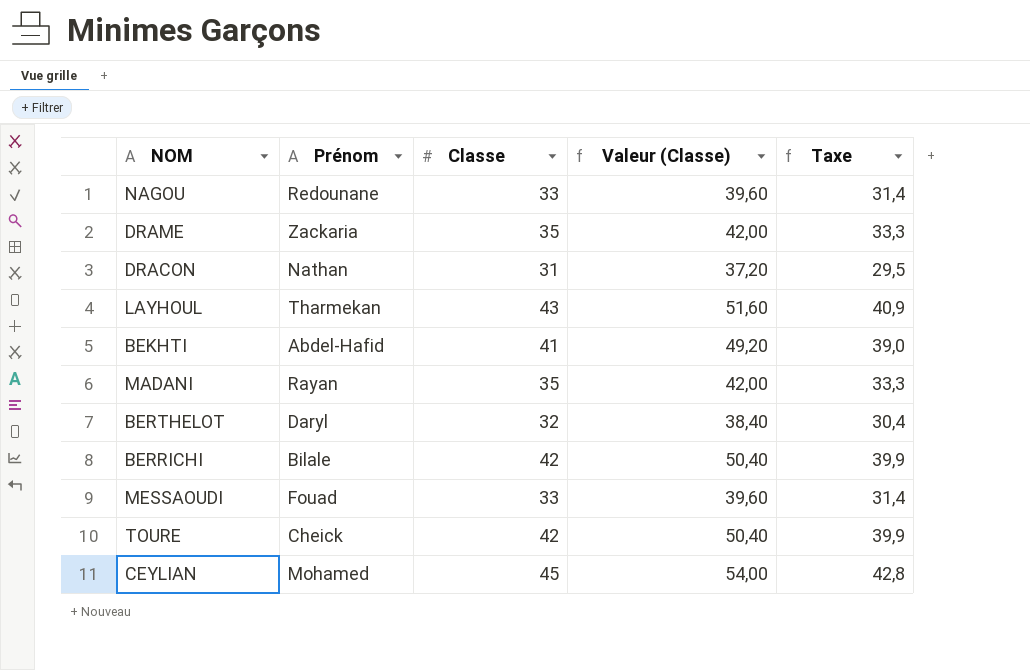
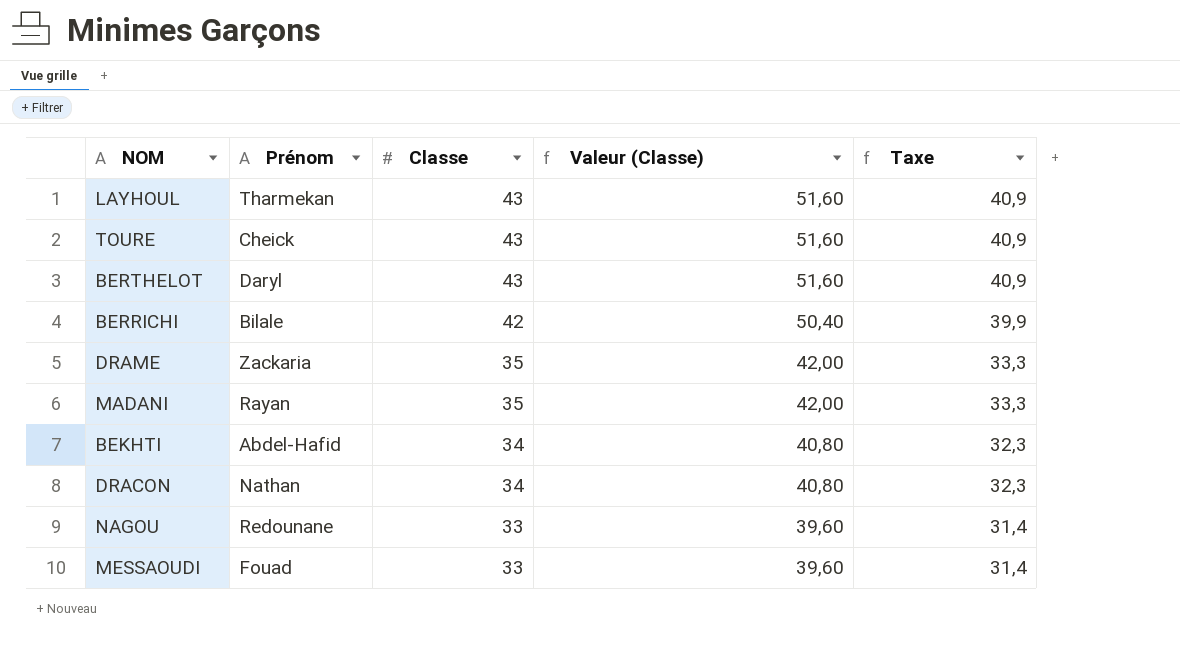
row order: none -> Classe descending
row CEYLIAN: Mohamed | 45 | 54,00 | 42,8 -> none
TOURE | Classe: 42 -> 43
TOURE | Valeur (Classe): 50,40 -> 51,60
TOURE | Taxe: 39,9 -> 40,9
BERTHELOT | Classe: 32 -> 43
BERTHELOT | Valeur (Classe): 38,40 -> 51,60
BERTHELOT | Taxe: 30,4 -> 40,9
BEKHTI | Classe: 41 -> 34
BEKHTI | Valeur (Classe): 49,20 -> 40,80
BEKHTI | Taxe: 39,0 -> 32,3
DRACON | Classe: 31 -> 34
DRACON | Valeur (Classe): 37,20 -> 40,80
DRACON | Taxe: 29,5 -> 32,3

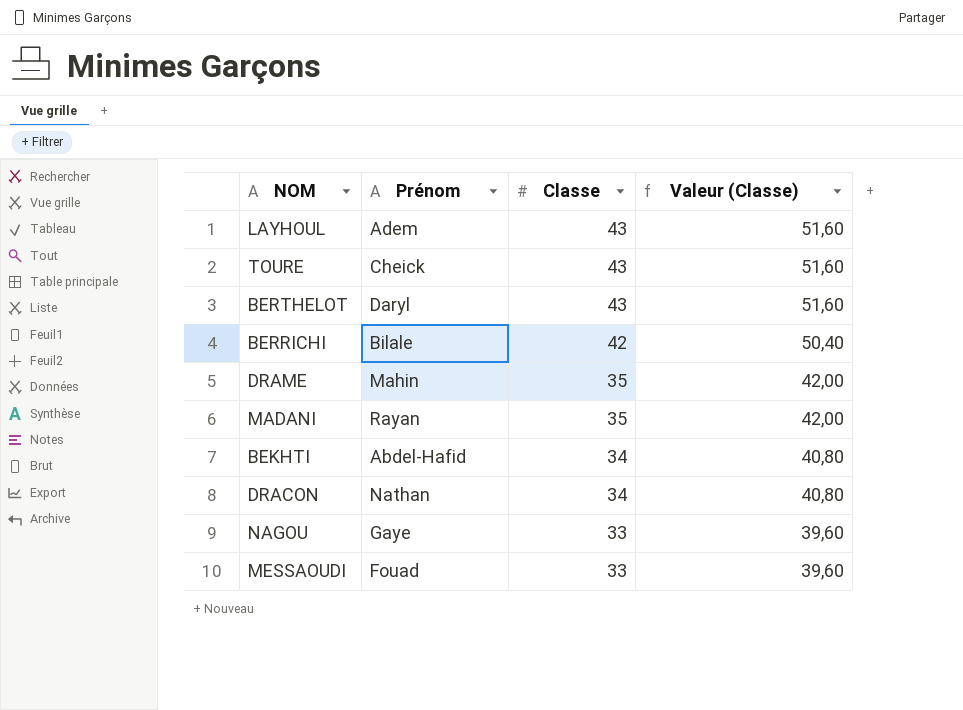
column Taxe | formula: [Classe] * 0,95 -> none
LAYHOUL | Prénom: Tharmekan -> Adem
DRAME | Prénom: Zackaria -> Mahin
NAGOU | Prénom: Redounane -> Gaye

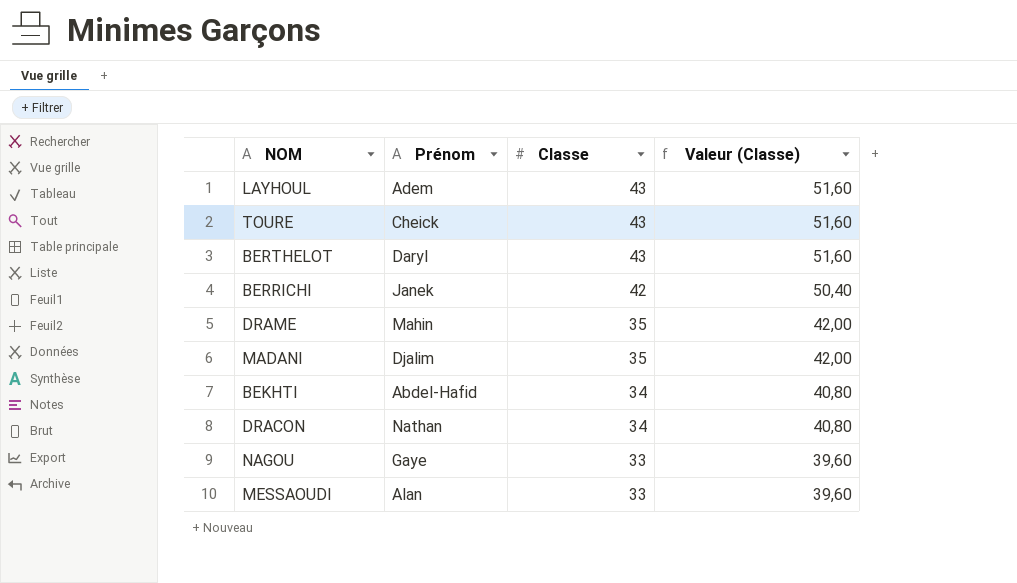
BERRICHI | Prénom: Bilale -> Janek
MADANI | Prénom: Rayan -> Djalim
MESSAOUDI | Prénom: Fouad -> Alan

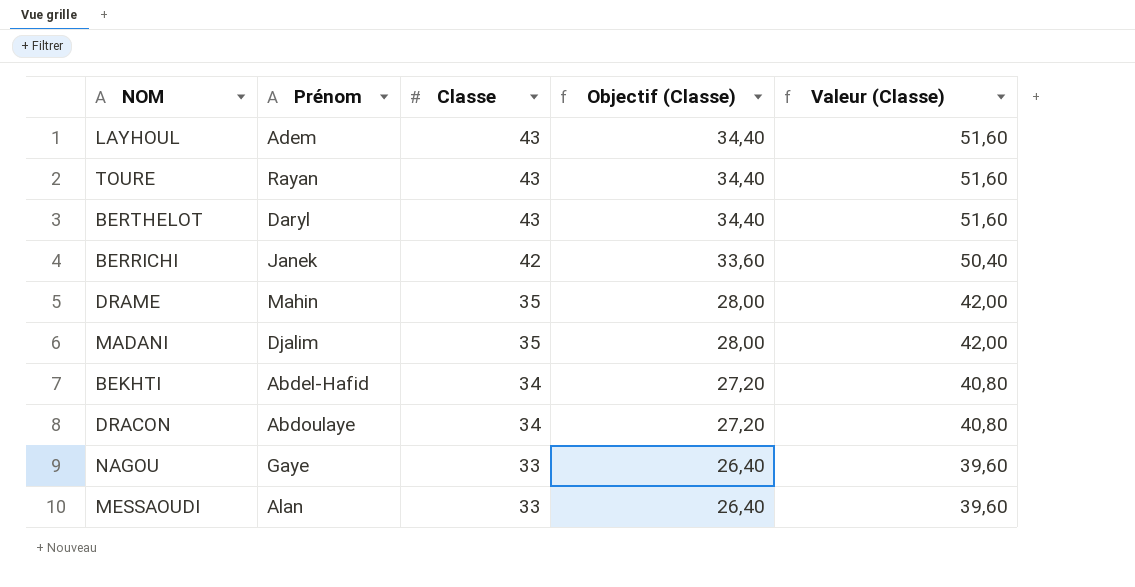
column Objectif (Classe) | formula: none -> [Classe] * 0,8
TOURE | Prénom: Cheick -> Rayan
DRACON | Prénom: Nathan -> Abdoulaye

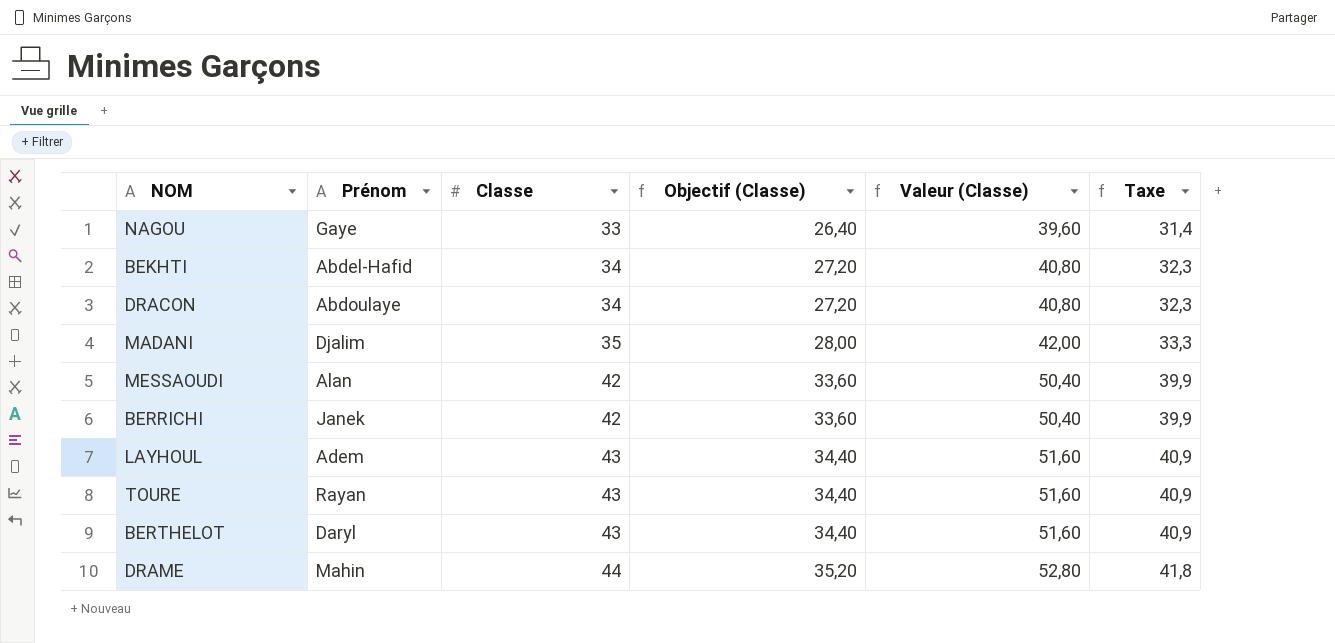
row order: Classe descending -> Classe ascending
column Taxe | formula: none -> [Classe] * 0,95
MESSAOUDI | Classe: 33 -> 42
MESSAOUDI | Objectif (Classe): 26,40 -> 33,60
MESSAOUDI | Valeur (Classe): 39,60 -> 50,40
DRAME | Classe: 35 -> 44
DRAME | Objectif (Classe): 28,00 -> 35,20
DRAME | Valeur (Classe): 42,00 -> 52,80

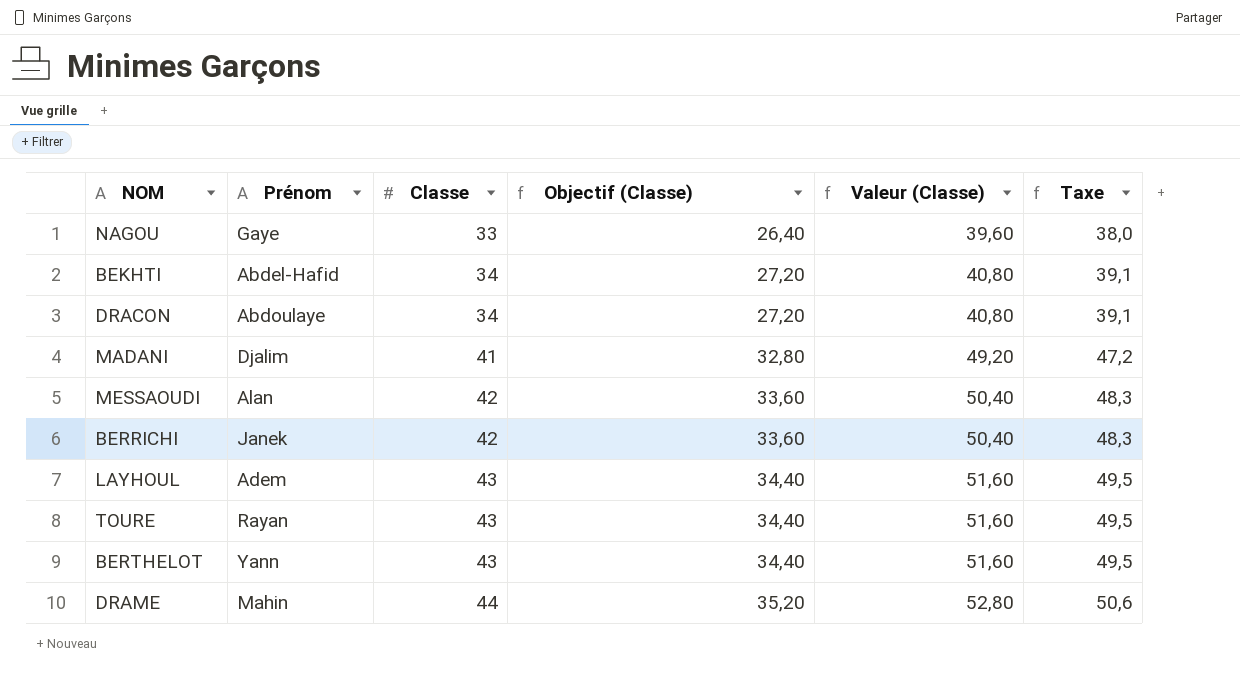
column Taxe | formula: [Classe] * 0,95 -> [Classe] * 1,15
MADANI | Classe: 35 -> 41
MADANI | Objectif (Classe): 28,00 -> 32,80
MADANI | Valeur (Classe): 42,00 -> 49,20
BERTHELOT | Prénom: Daryl -> Yann

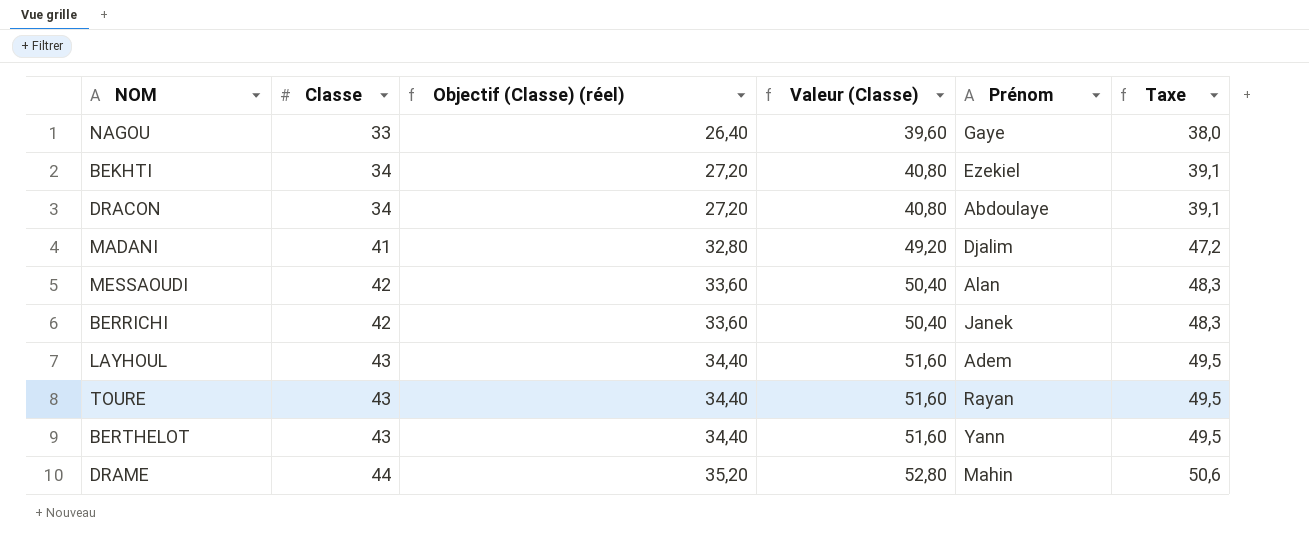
column name: Objectif (Classe) -> Objectif (Classe) (réel)
column Prénom | position: 2 -> 5
BEKHTI | Prénom: Abdel-Hafid -> Ezekiel

